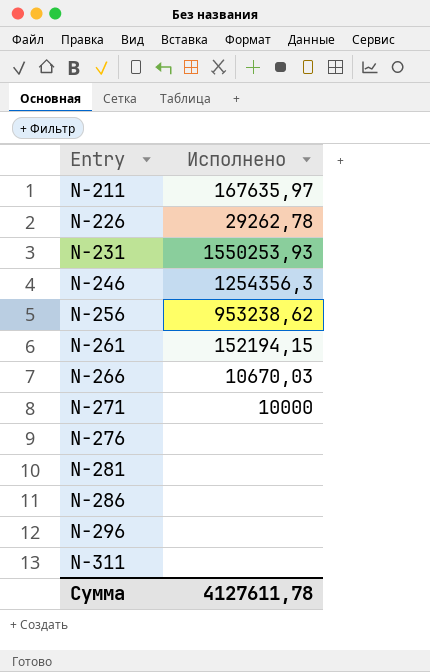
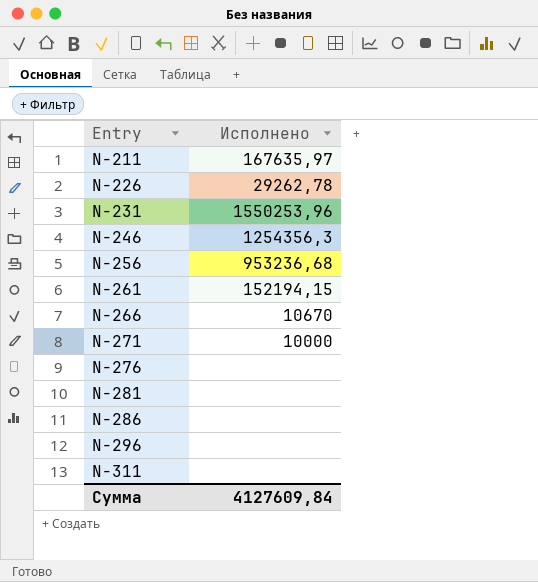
N-231 | Исполнено: 1550253,93 -> 1550253,96
N-256 | Исполнено: 953238,62 -> 953236,68
N-266 | Исполнено: 10670,03 -> 10670
Сумма | Исполнено: 4127611,78 -> 4127609,84

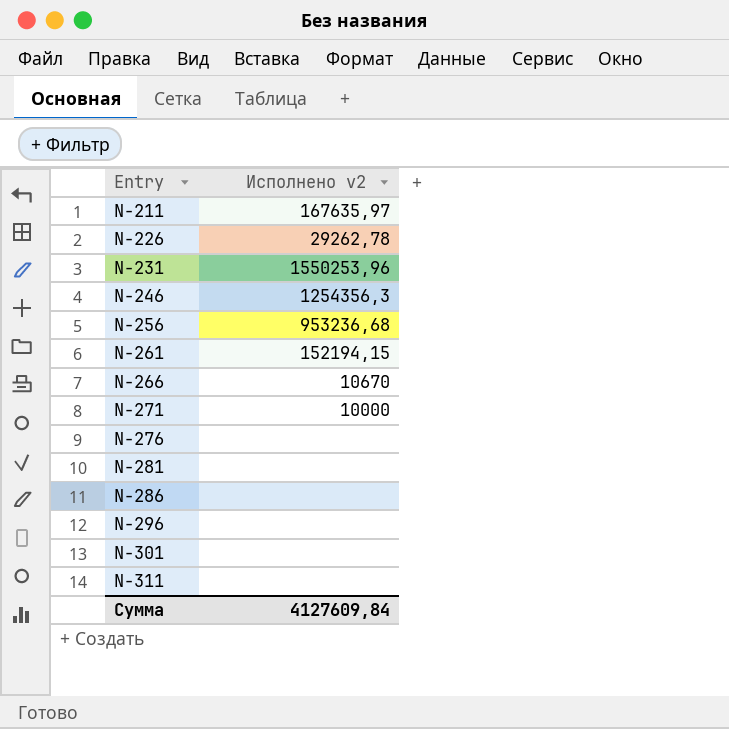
column name: Исполнено -> Исполнено v2
row N-301: none -> none

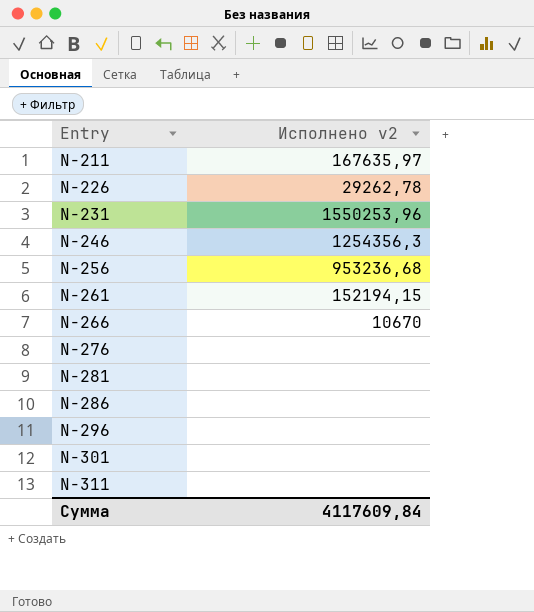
row N-271: 10000 -> none
Сумма | Исполнено v2: 4127609,84 -> 4117609,84

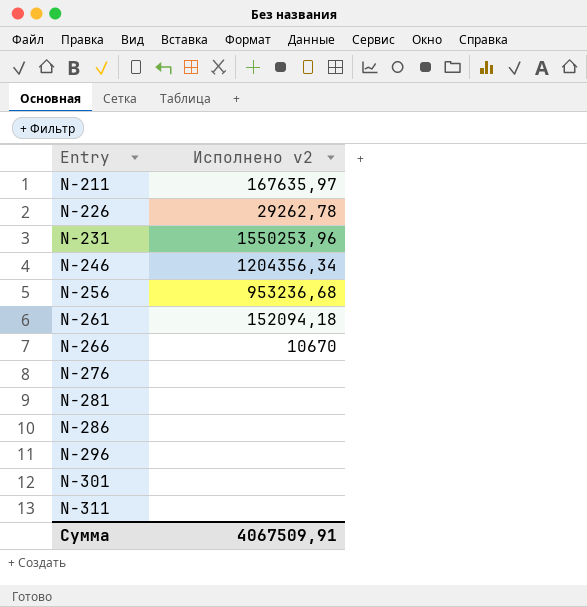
N-246 | Исполнено v2: 1254356,3 -> 1204356,34
N-261 | Исполнено v2: 152194,15 -> 152094,18
Сумма | Исполнено v2: 4117609,84 -> 4067509,91

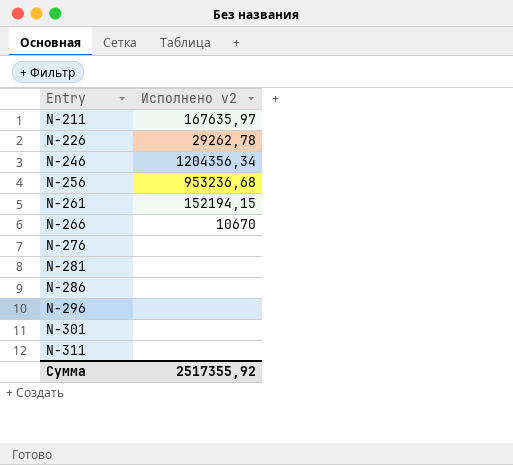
row N-231: 1550253,96 -> none
N-261 | Исполнено v2: 152094,18 -> 152194,15
Сумма | Исполнено v2: 4067509,91 -> 2517355,92

